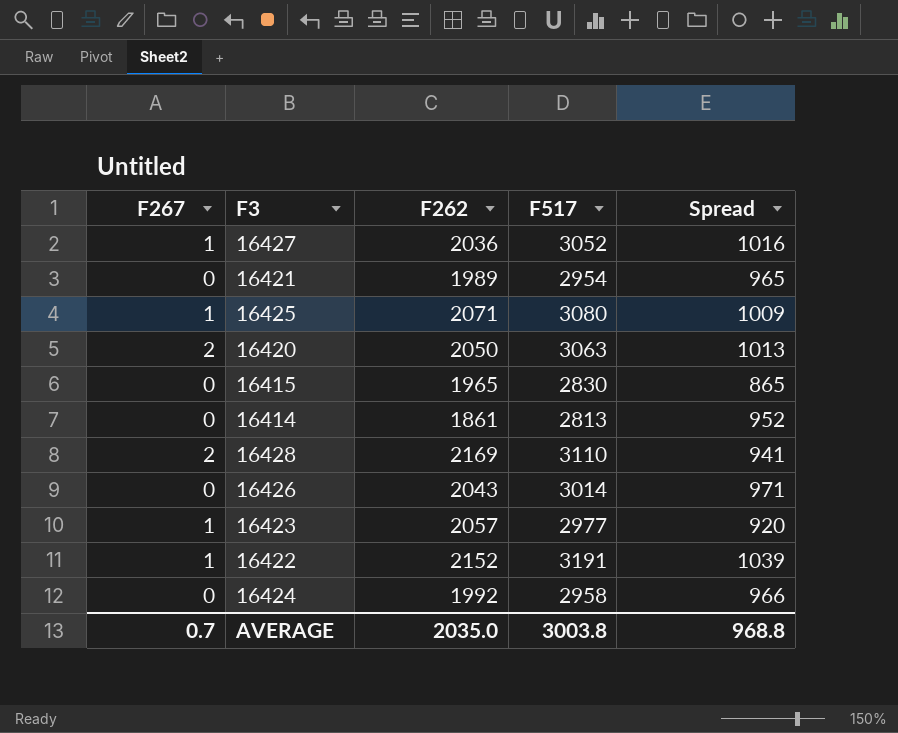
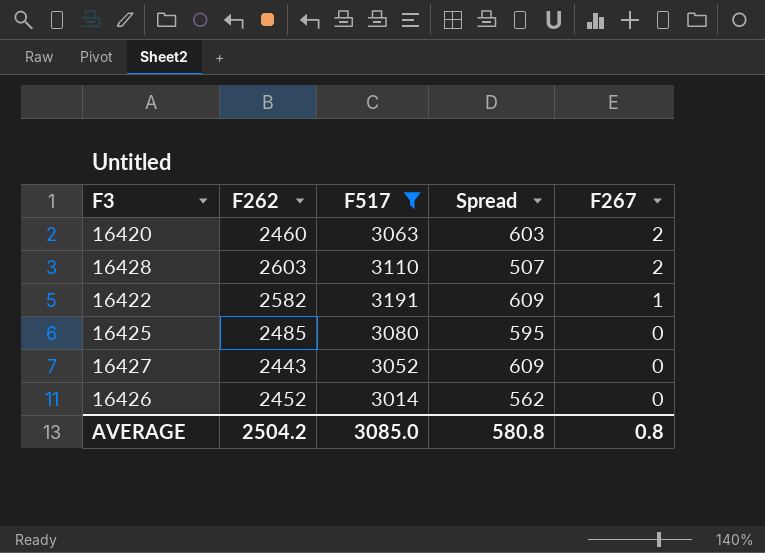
filter: none -> F517 >= 3014
row order: none -> F267 descending
column F267 | position: 1 -> 5
16420 | F262: 2050 -> 2460
16420 | Spread: 1013 -> 603
16428 | F262: 2169 -> 2603
16428 | Spread: 941 -> 507
16422 | F262: 2152 -> 2582
16422 | Spread: 1039 -> 609
16425 | F262: 2071 -> 2485
16425 | Spread: 1009 -> 595
16425 | F267: 1 -> 0
16427 | F262: 2036 -> 2443
16427 | Spread: 1016 -> 609
16427 | F267: 1 -> 0
16426 | F262: 2043 -> 2452
16426 | Spread: 971 -> 562
AVERAGE | F262: 2035.0 -> 2504.2
AVERAGE | F517: 3003.8 -> 3085.0
AVERAGE | Spread: 968.8 -> 580.8
AVERAGE | F267: 0.7 -> 0.8

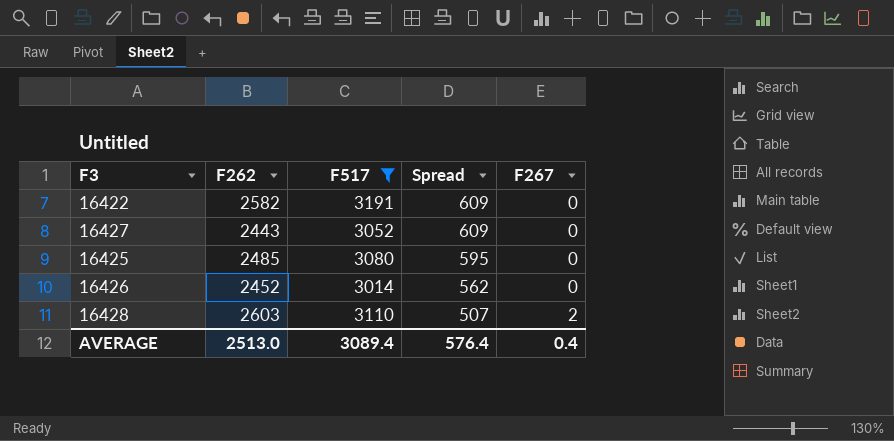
row order: F267 descending -> Spread descending
row 16420: 2460 | 3063 | 603 | 2 -> none
16422 | F267: 1 -> 0
AVERAGE | F262: 2504.2 -> 2513.0
AVERAGE | F517: 3085.0 -> 3089.4
AVERAGE | Spread: 580.8 -> 576.4
AVERAGE | F267: 0.8 -> 0.4

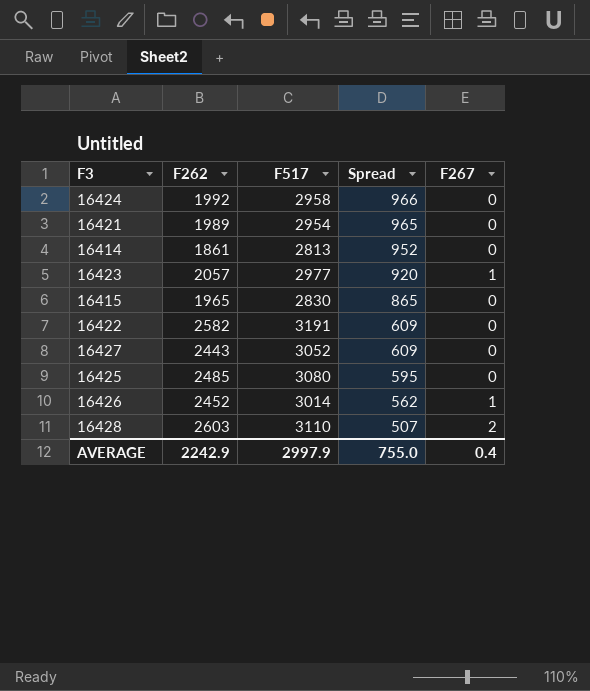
filter: F517 >= 3014 -> none
16426 | F267: 0 -> 1
AVERAGE | F262: 2513.0 -> 2242.9
AVERAGE | F517: 3089.4 -> 2997.9
AVERAGE | Spread: 576.4 -> 755.0

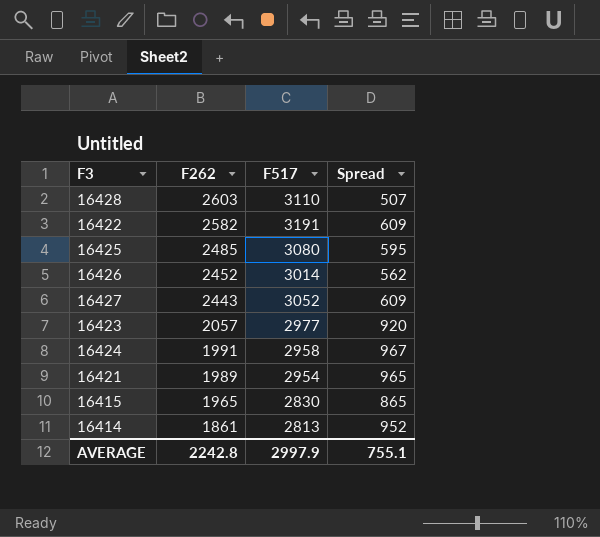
row order: Spread descending -> F262 descending
column F267 | position: 5 -> none
16424 | F262: 1992 -> 1991
16424 | Spread: 966 -> 967
AVERAGE | F262: 2242.9 -> 2242.8
AVERAGE | Spread: 755.0 -> 755.1

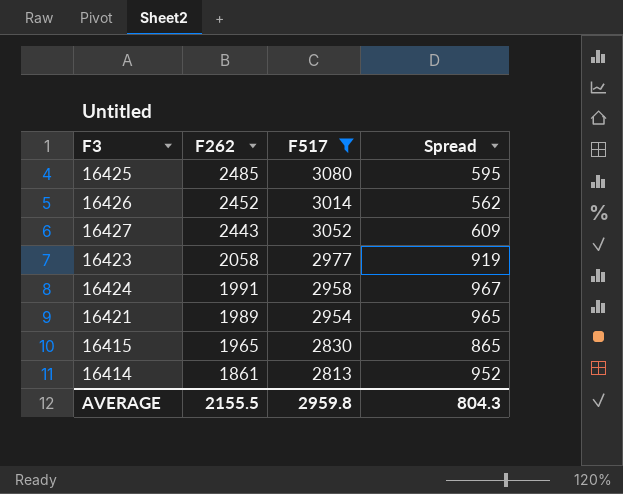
filter: none -> F517 <= 3080
16423 | F262: 2057 -> 2058
16423 | Spread: 920 -> 919
AVERAGE | F262: 2242.8 -> 2155.5
AVERAGE | F517: 2997.9 -> 2959.8
AVERAGE | Spread: 755.1 -> 804.3

